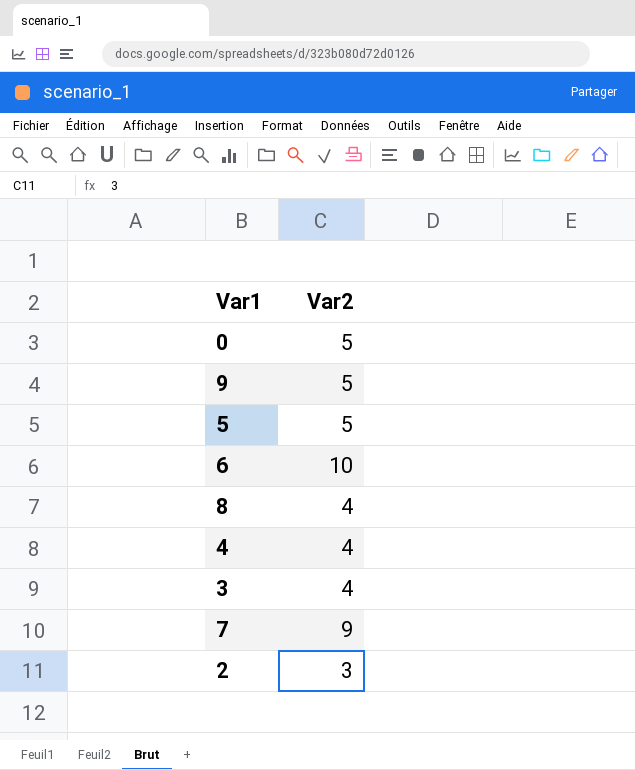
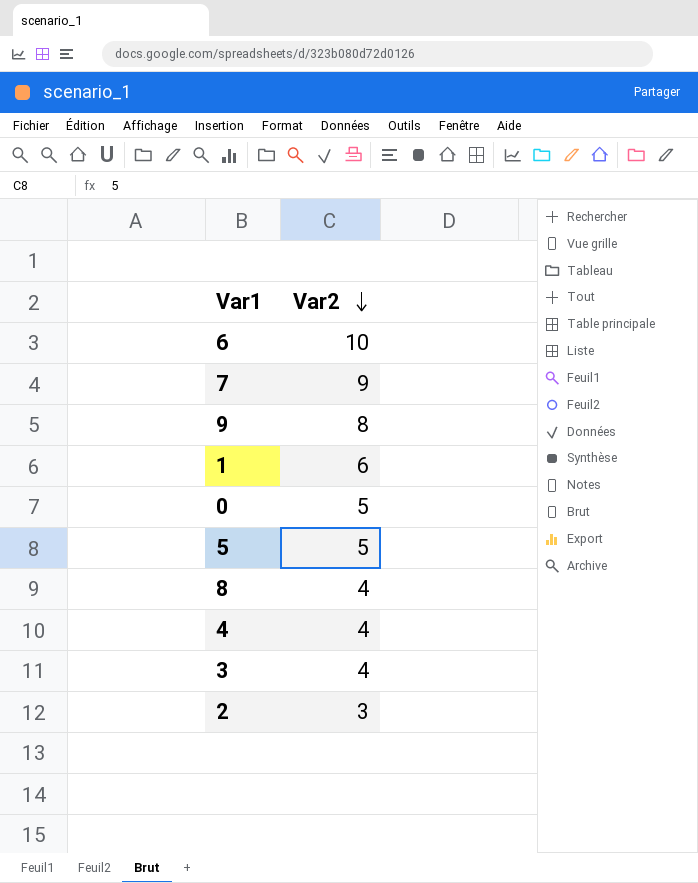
row order: none -> Var2 descending
9 | Var2: 5 -> 8
row 1: none -> 6

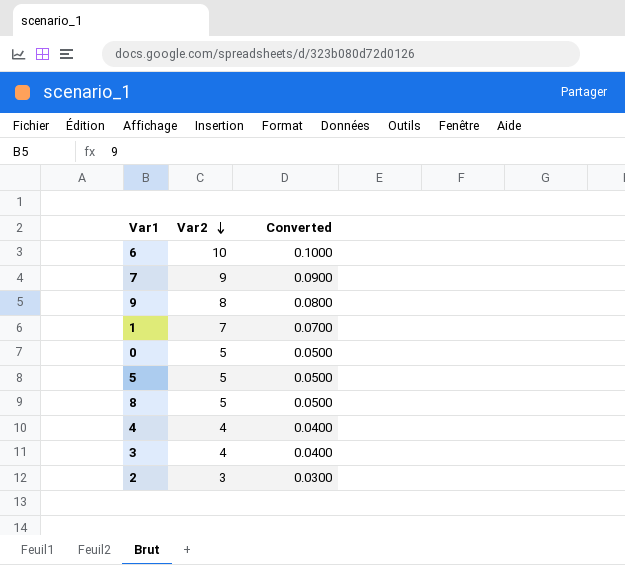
column Converted | formula: none -> [Var2] * 0.01
1 | Var2: 6 -> 7
8 | Var2: 4 -> 5

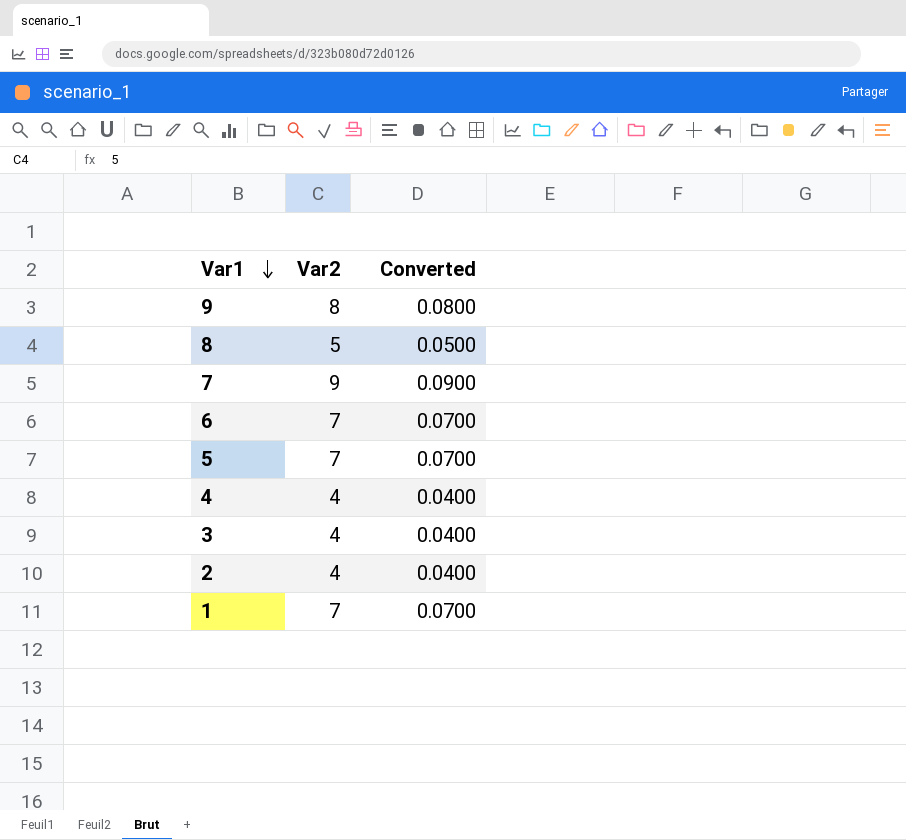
row order: Var2 descending -> Var1 descending
row 0: 5 | 0.0500 -> none
6 | Var2: 10 -> 7
6 | Converted: 0.1000 -> 0.0700
5 | Var2: 5 -> 7
5 | Converted: 0.0500 -> 0.0700
2 | Var2: 3 -> 4
2 | Converted: 0.0300 -> 0.0400

